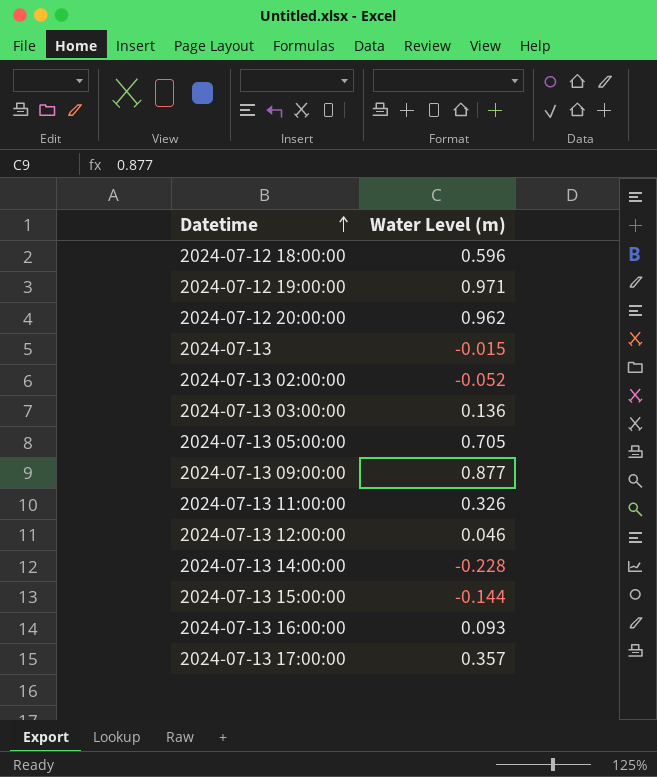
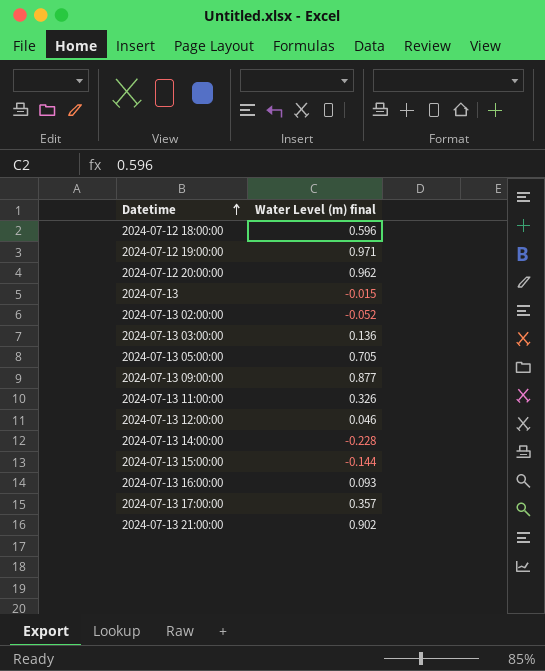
column name: Water Level (m) -> Water Level (m) final
row 2024-07-13 21:00:00: none -> 0.902

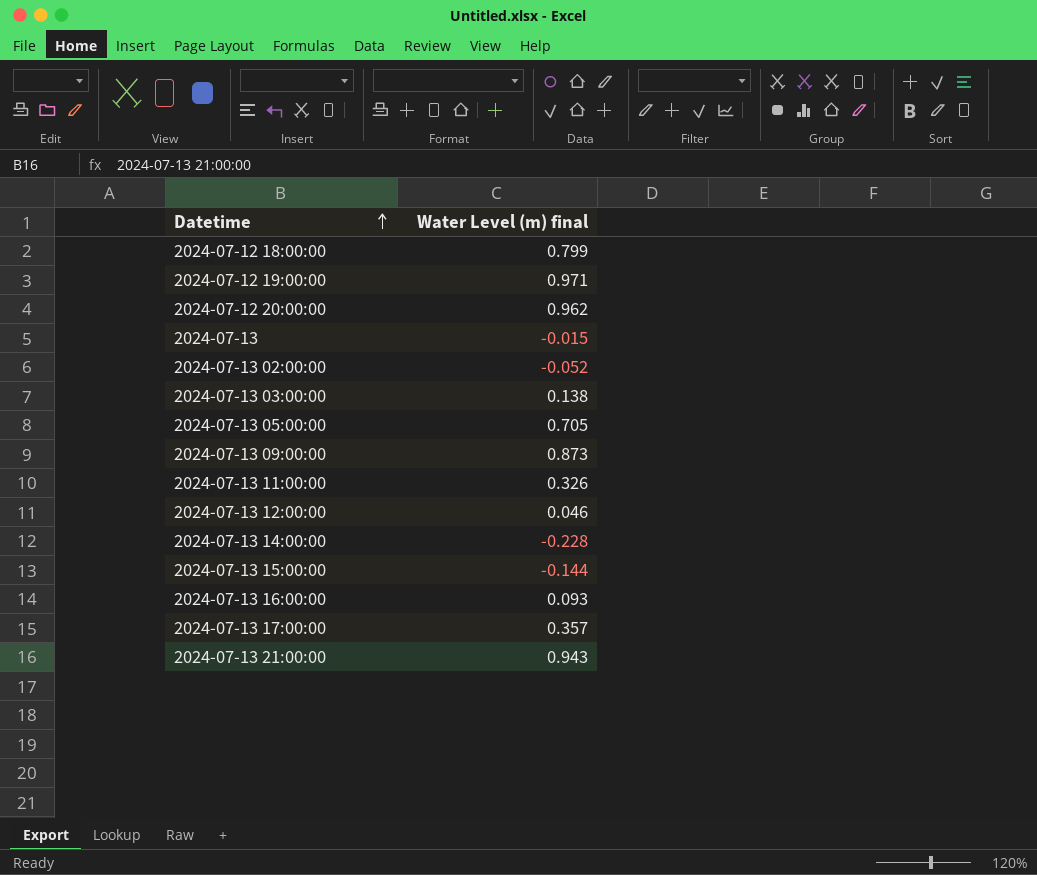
2024-07-12 18:00:00 | Water Level (m) final: 0.596 -> 0.799
2024-07-13 03:00:00 | Water Level (m) final: 0.136 -> 0.138
2024-07-13 09:00:00 | Water Level (m) final: 0.877 -> 0.873
2024-07-13 21:00:00 | Water Level (m) final: 0.902 -> 0.943

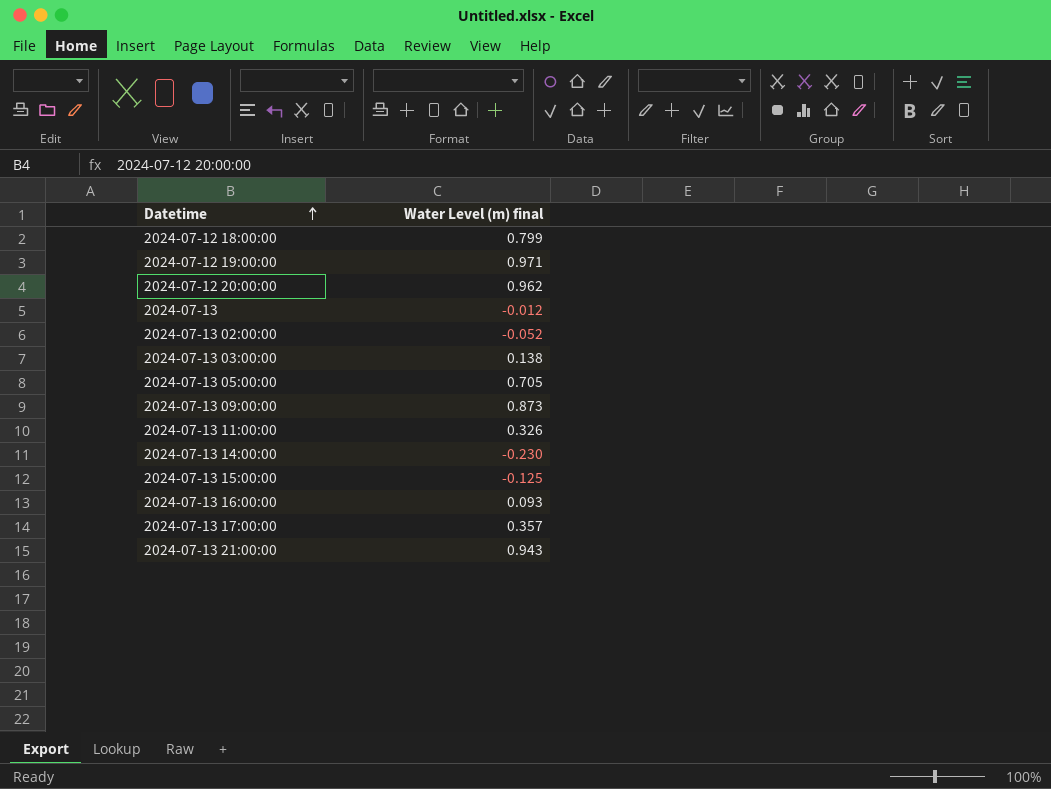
row 2024-07-13 12:00:00: 0.046 -> none
2024-07-13 | Water Level (m) final: -0.015 -> -0.012
2024-07-13 14:00:00 | Water Level (m) final: -0.228 -> -0.230
2024-07-13 15:00:00 | Water Level (m) final: -0.144 -> -0.125

